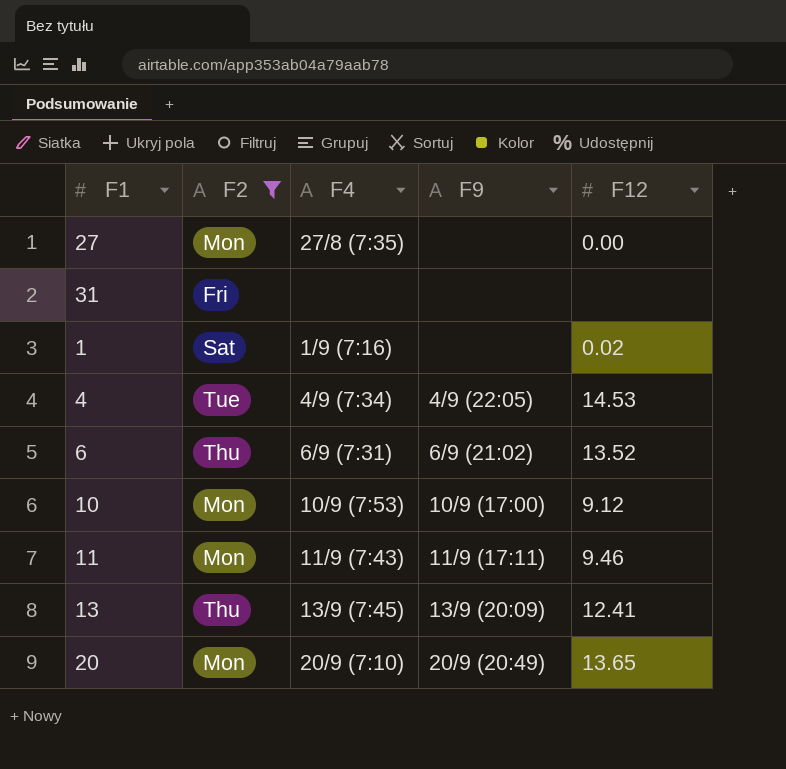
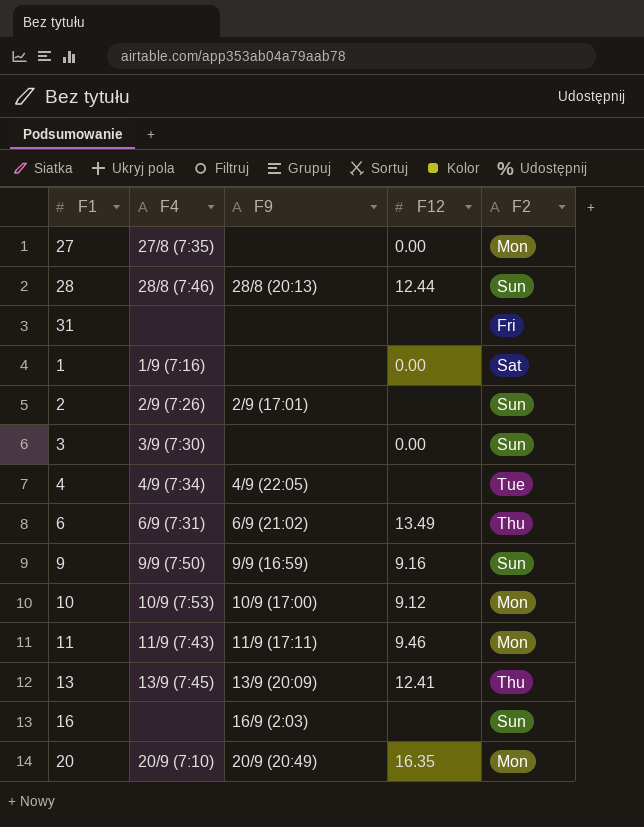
filter: F2 != Sun -> none
column F2 | position: 2 -> 5
1 | F12: 0.02 -> 0.00
4 | F12: 14.53 -> none
6 | F12: 13.52 -> 13.49
20 | F12: 13.65 -> 16.35

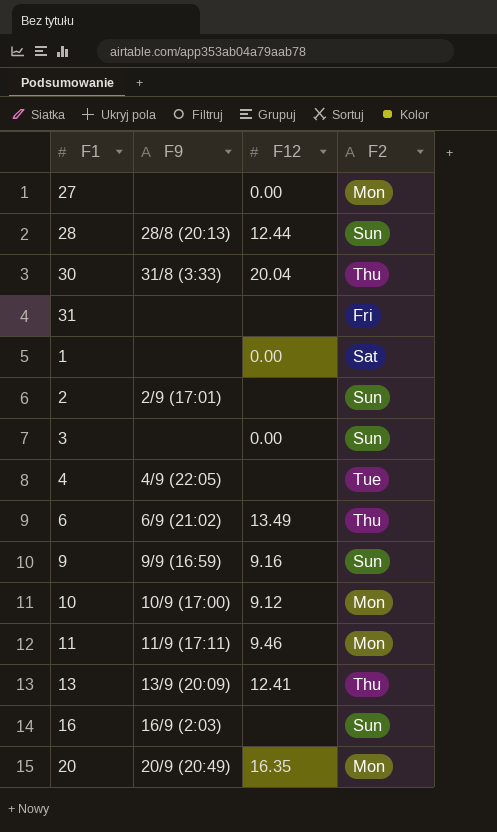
column F4 | position: 2 -> none
row 30: none -> 31/8 (3:33) | 20.04 | Thu

